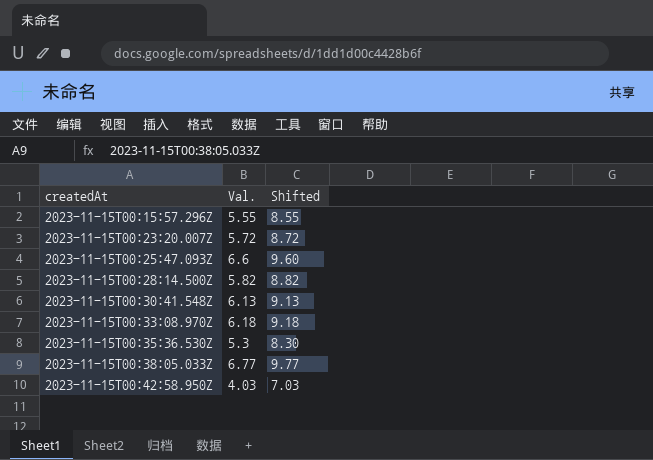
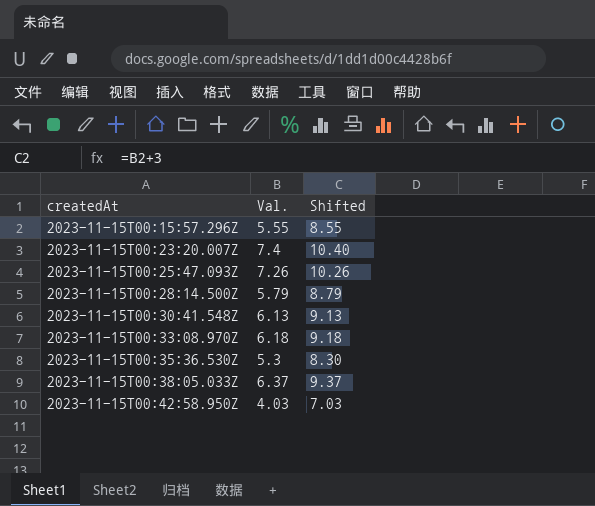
2023-11-15T00:23:20.007Z | Val.: 5.72 -> 7.4
2023-11-15T00:23:20.007Z | Shifted: 8.72 -> 10.40
2023-11-15T00:25:47.093Z | Val.: 6.6 -> 7.26
2023-11-15T00:25:47.093Z | Shifted: 9.60 -> 10.26
2023-11-15T00:28:14.500Z | Val.: 5.82 -> 5.79
2023-11-15T00:28:14.500Z | Shifted: 8.82 -> 8.79
2023-11-15T00:38:05.033Z | Val.: 6.77 -> 6.37
2023-11-15T00:38:05.033Z | Shifted: 9.77 -> 9.37

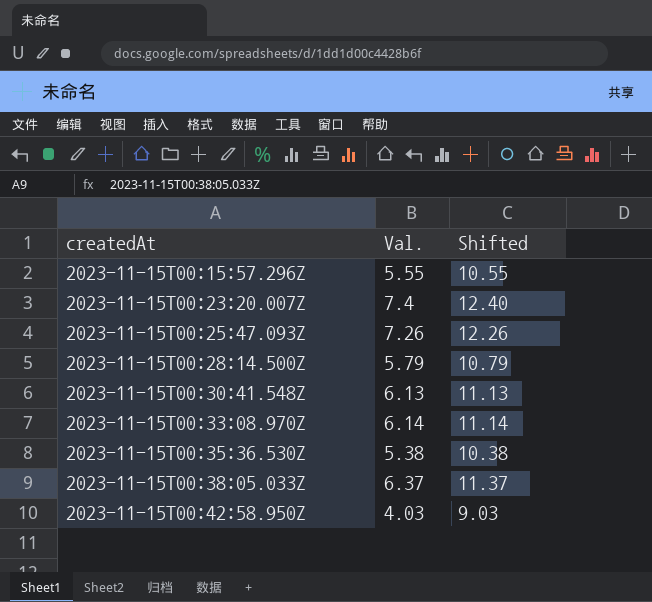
column Shifted | formula: [Val.] + 3 -> [Val.] + 5
2023-11-15T00:33:08.970Z | Val.: 6.18 -> 6.14
2023-11-15T00:35:36.530Z | Val.: 5.3 -> 5.38

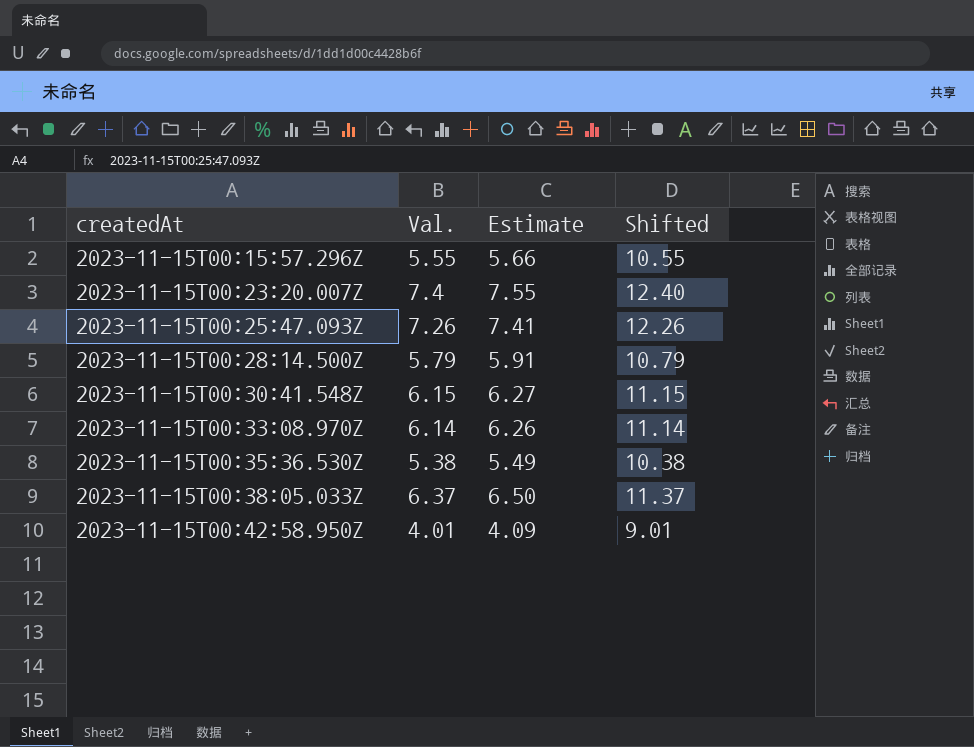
column Estimate | formula: none -> [Val.] * 1.02
2023-11-15T00:30:41.548Z | Val.: 6.13 -> 6.15
2023-11-15T00:30:41.548Z | Shifted: 11.13 -> 11.15
2023-11-15T00:42:58.950Z | Val.: 4.03 -> 4.01
2023-11-15T00:42:58.950Z | Shifted: 9.03 -> 9.01

